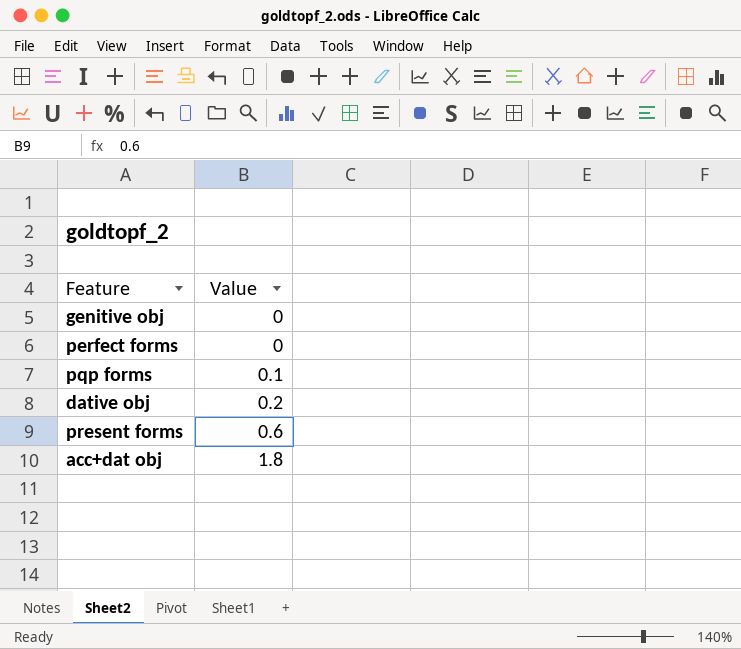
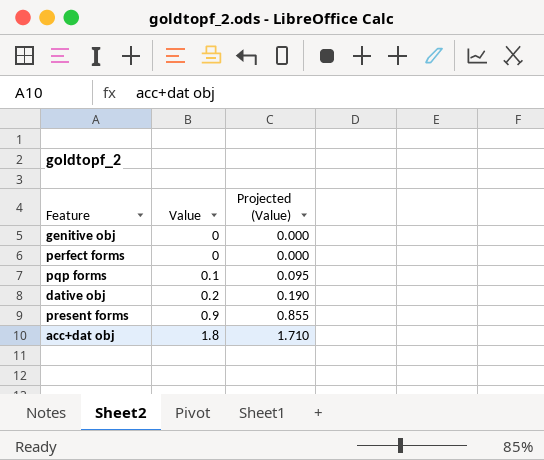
column Projected (Value) | formula: none -> [Value] * 0.95
present forms | Value: 0.6 -> 0.9

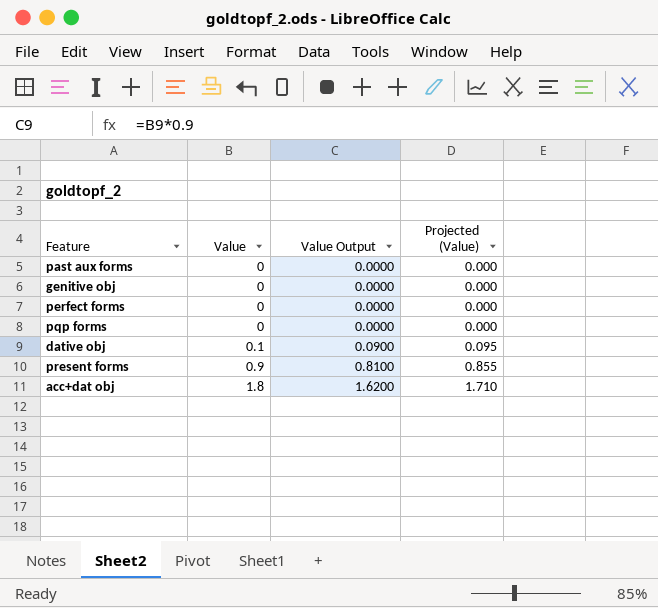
column Value Output | formula: none -> [Value] * 0.9
row past aux forms: none -> 0 | 0.0000 | 0.000
pqp forms | Value: 0.1 -> 0
pqp forms | Projected (Value): 0.095 -> 0.000
dative obj | Value: 0.2 -> 0.1
dative obj | Projected (Value): 0.190 -> 0.095

